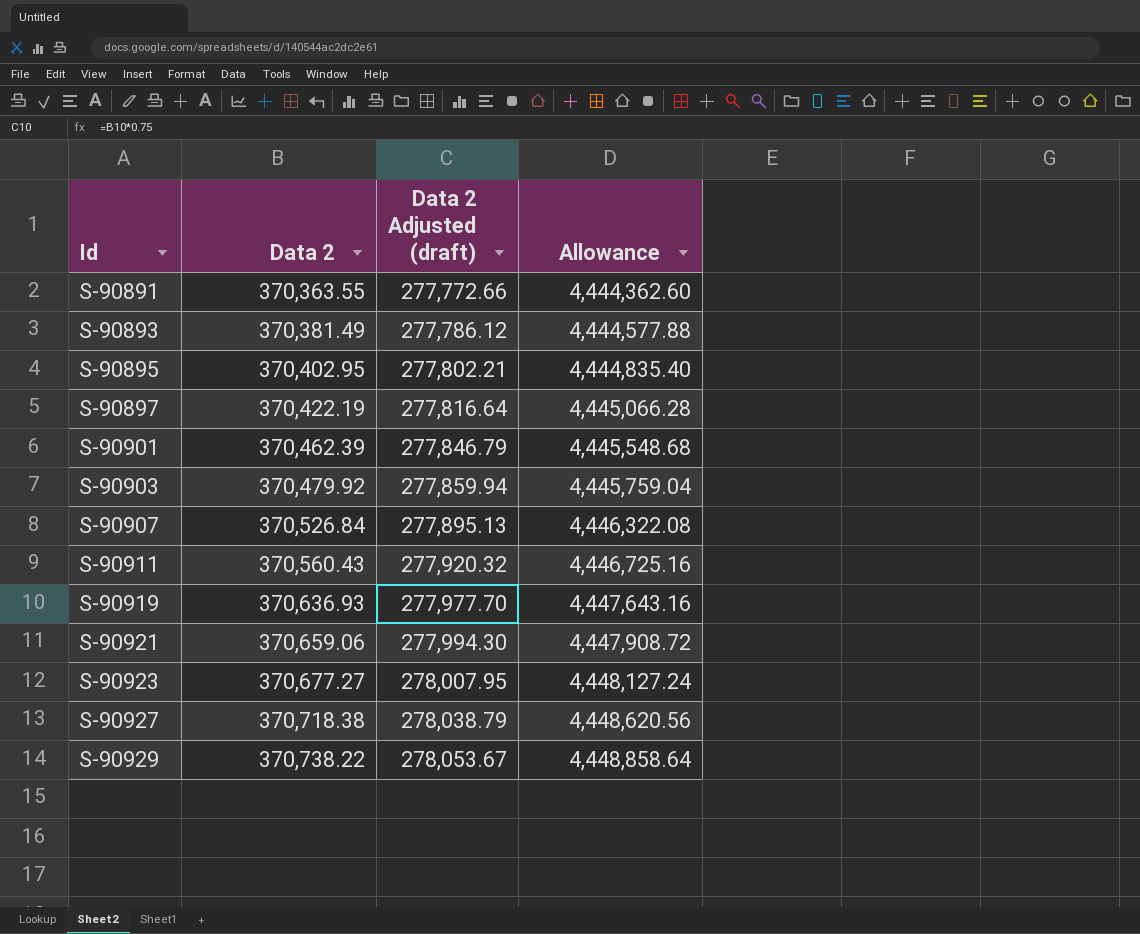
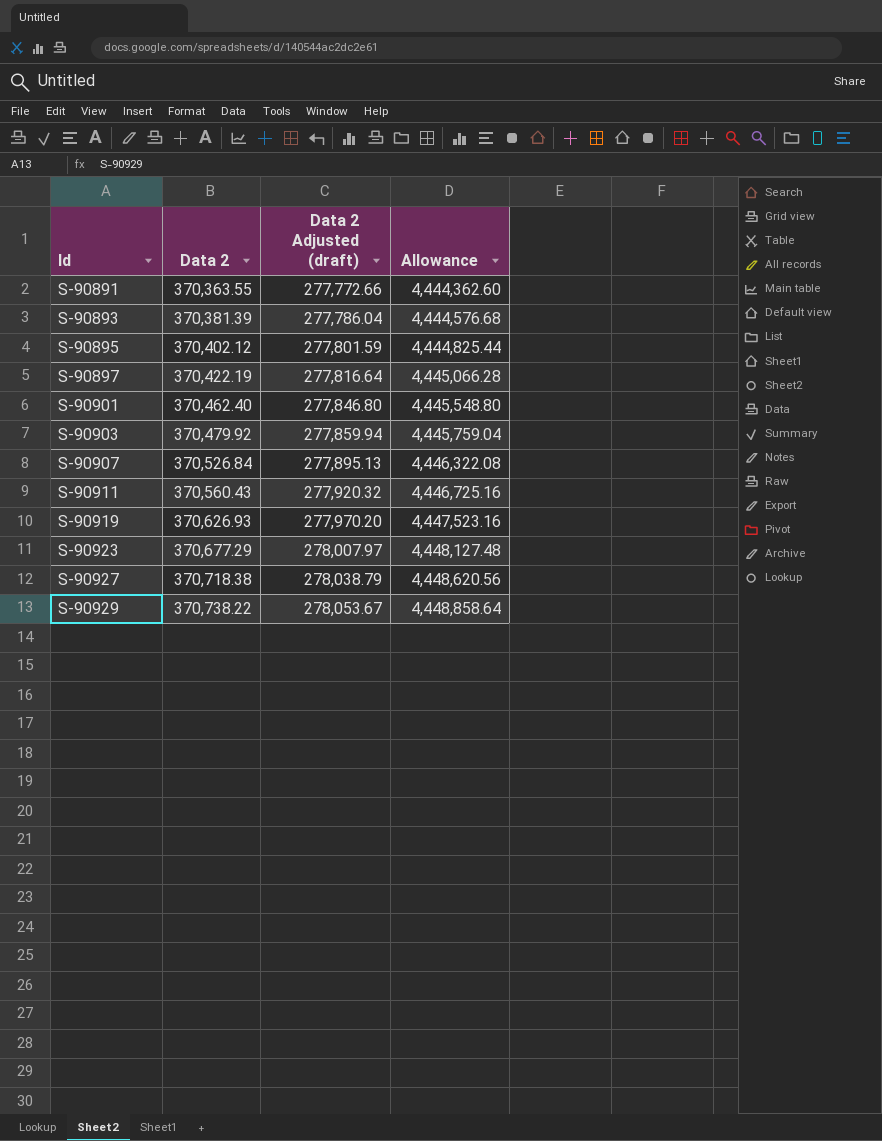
row S-90921: 370,659.06 | 277,994.30 | 4,447,908.72 -> none
S-90893 | Data 2: 370,381.49 -> 370,381.39
S-90893 | Data 2 Adjusted (draft): 277,786.12 -> 277,786.04
S-90893 | Allowance: 4,444,577.88 -> 4,444,576.68
S-90895 | Data 2: 370,402.95 -> 370,402.12
S-90895 | Data 2 Adjusted (draft): 277,802.21 -> 277,801.59
S-90895 | Allowance: 4,444,835.40 -> 4,444,825.44
S-90901 | Data 2: 370,462.39 -> 370,462.40
S-90901 | Data 2 Adjusted (draft): 277,846.79 -> 277,846.80
S-90901 | Allowance: 4,445,548.68 -> 4,445,548.80
S-90919 | Data 2: 370,636.93 -> 370,626.93
S-90919 | Data 2 Adjusted (draft): 277,977.70 -> 277,970.20
S-90919 | Allowance: 4,447,643.16 -> 4,447,523.16
S-90923 | Data 2: 370,677.27 -> 370,677.29
S-90923 | Data 2 Adjusted (draft): 278,007.95 -> 278,007.97
S-90923 | Allowance: 4,448,127.24 -> 4,448,127.48

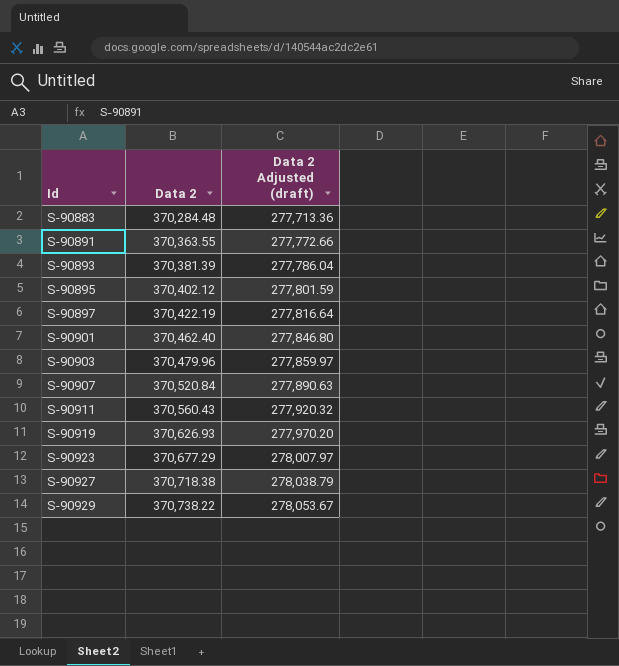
column Allowance | formula: [Data 2] * 12 -> none
row S-90883: none -> 370,284.48 | 277,713.36
S-90903 | Data 2: 370,479.92 -> 370,479.96
S-90903 | Data 2 Adjusted (draft): 277,859.94 -> 277,859.97
S-90907 | Data 2: 370,526.84 -> 370,520.84
S-90907 | Data 2 Adjusted (draft): 277,895.13 -> 277,890.63

